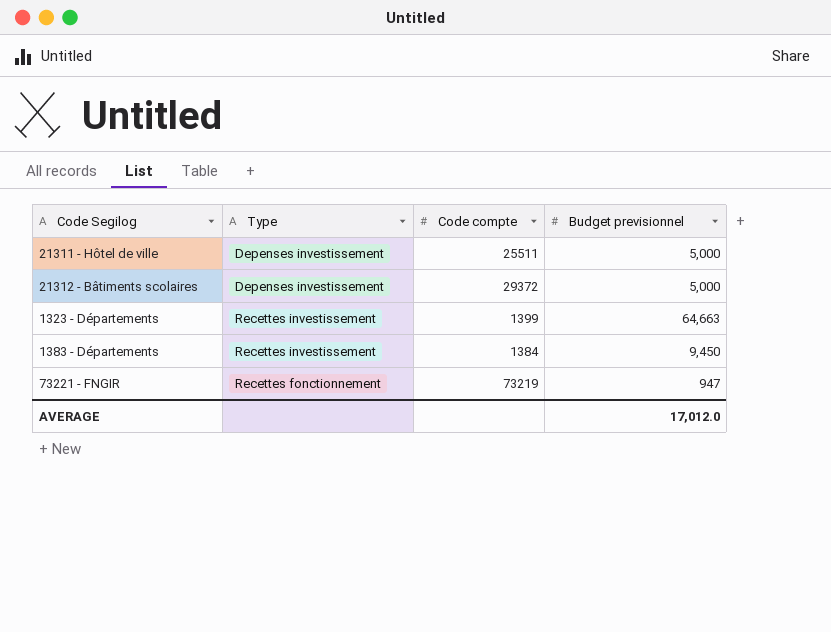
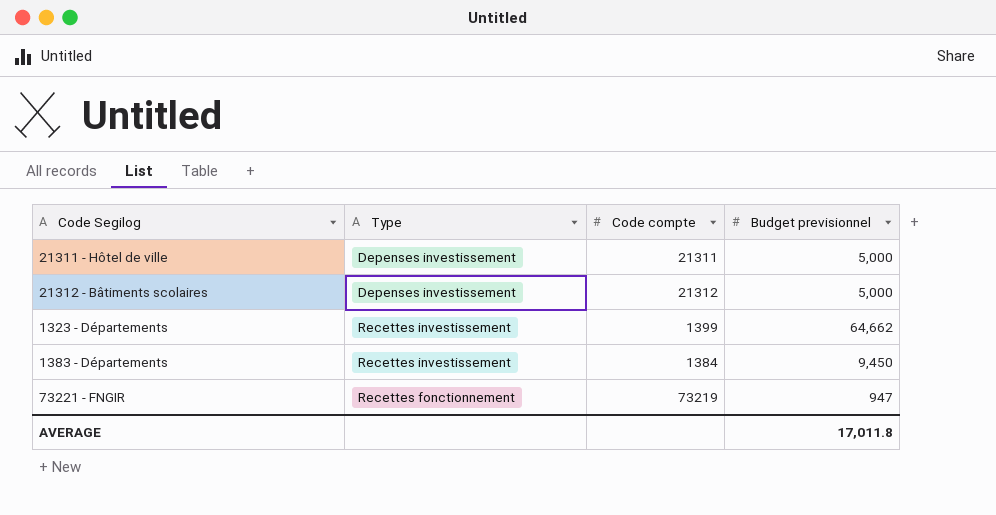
21311 - Hôtel de ville | Code compte: 25511 -> 21311
21312 - Bâtiments scolaires | Code compte: 29372 -> 21312
1323 - Départements | Budget previsionnel: 64,663 -> 64,662
AVERAGE | Budget previsionnel: 17,012.0 -> 17,011.8

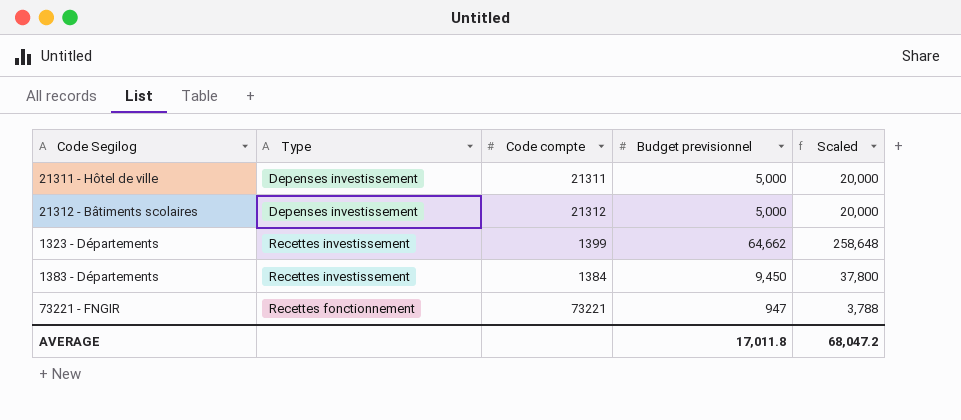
column Scaled | formula: none -> [Budget previsionnel] * 4
73221 - FNGIR | Code compte: 73219 -> 73221

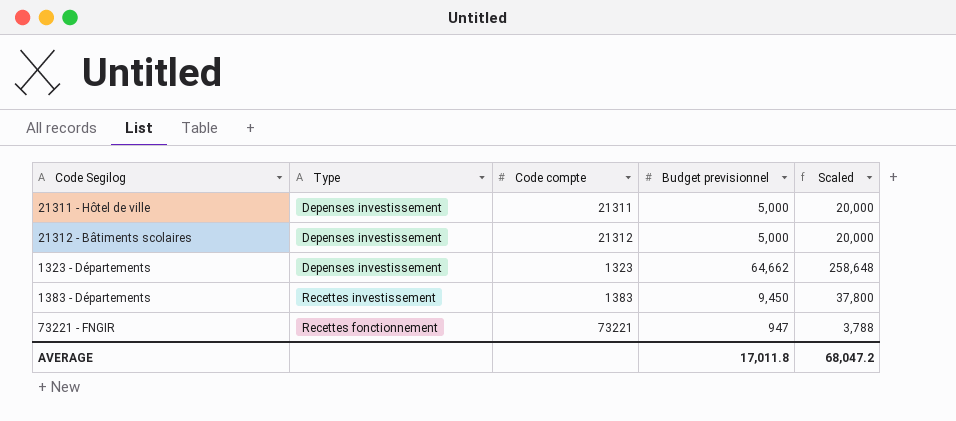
1323 - Départements | Type: Recettes investissement -> Depenses investissement
1323 - Départements | Code compte: 1399 -> 1323
1383 - Départements | Code compte: 1384 -> 1383

